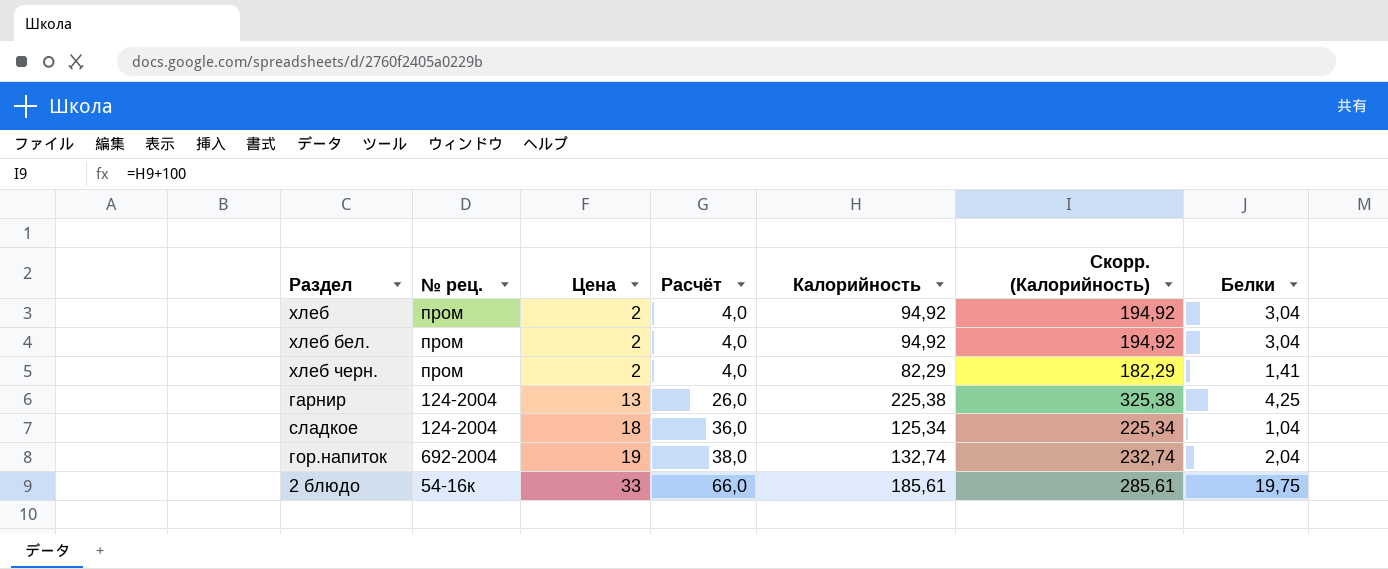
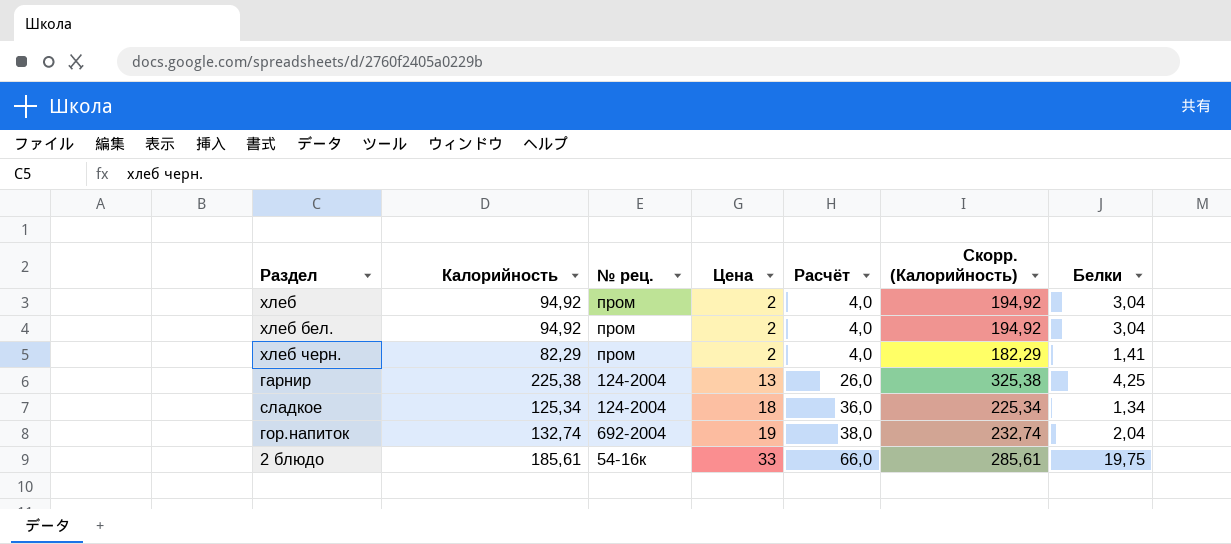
column Калорийность | position: 5 -> 2
сладкое | Белки: 1,04 -> 1,34

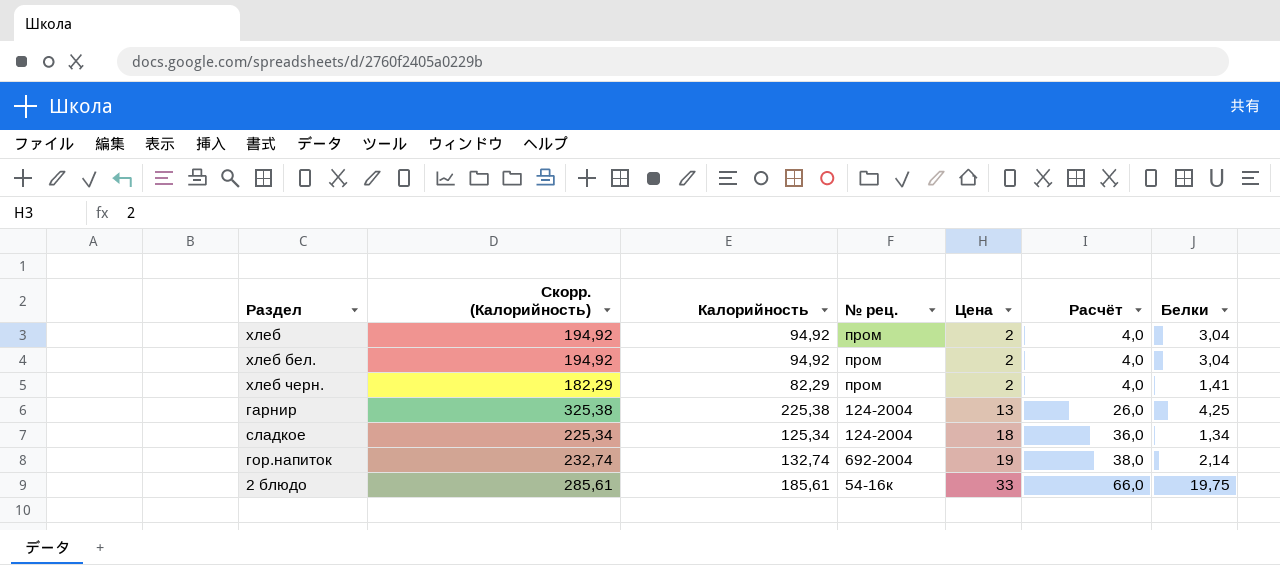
column Скорр. (Калорийность) | position: 6 -> 2
гор.напиток | Белки: 2,04 -> 2,14

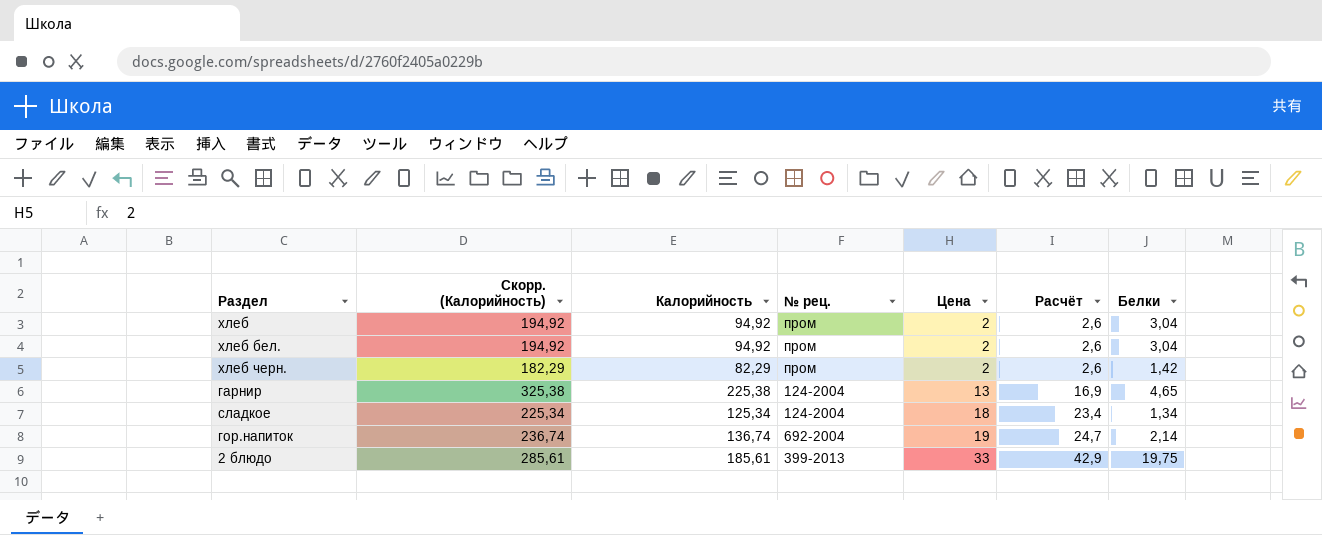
column Расчёт | formula: [Цена] * 2 -> [Цена] * 1,3
хлеб черн. | Белки: 1,41 -> 1,42
гарнир | Белки: 4,25 -> 4,65
гор.напиток | Скорр. (Калорийность): 232,74 -> 236,74
гор.напиток | Калорийность: 132,74 -> 136,74
2 блюдо | № рец.: 54-16к -> 399-2013

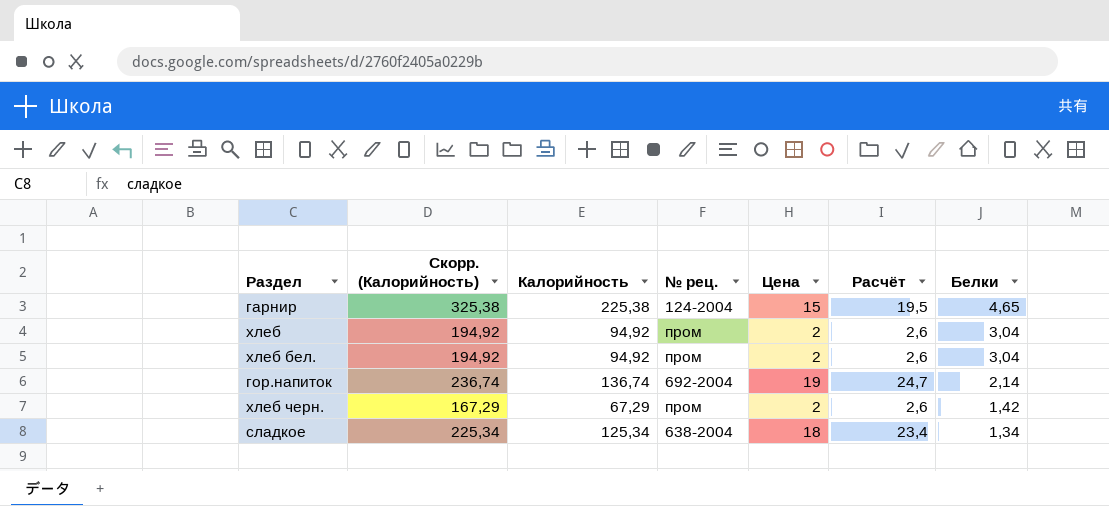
row order: Цена ascending -> Белки descending
row 2 блюдо: 285,61 | 185,61 | 399-2013 | 33 | 42,9 | 19,75 -> none
гарнир | Цена: 13 -> 15
гарнир | Расчёт: 16,9 -> 19,5
хлеб черн. | Скорр. (Калорийность): 182,29 -> 167,29
хлеб черн. | Калорийность: 82,29 -> 67,29
сладкое | № рец.: 124-2004 -> 638-2004

